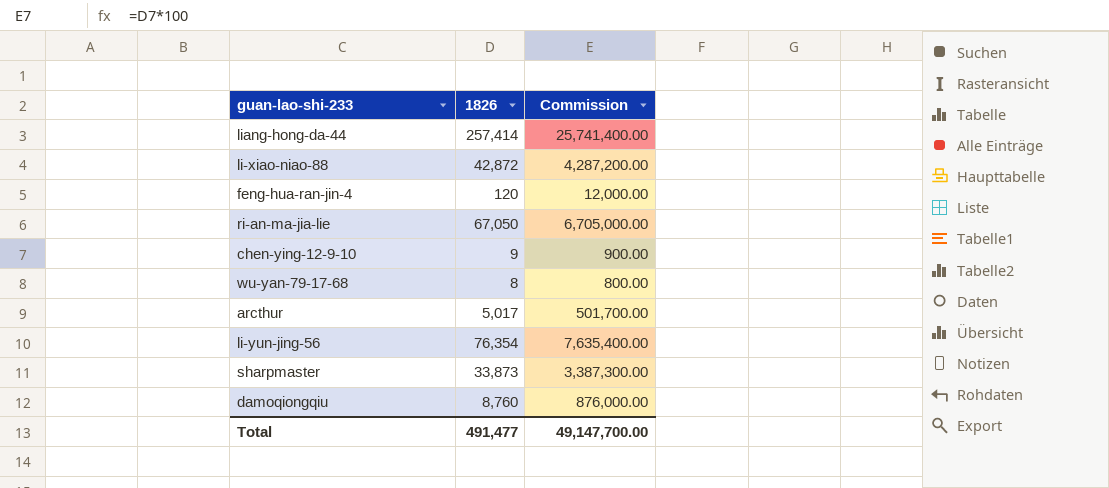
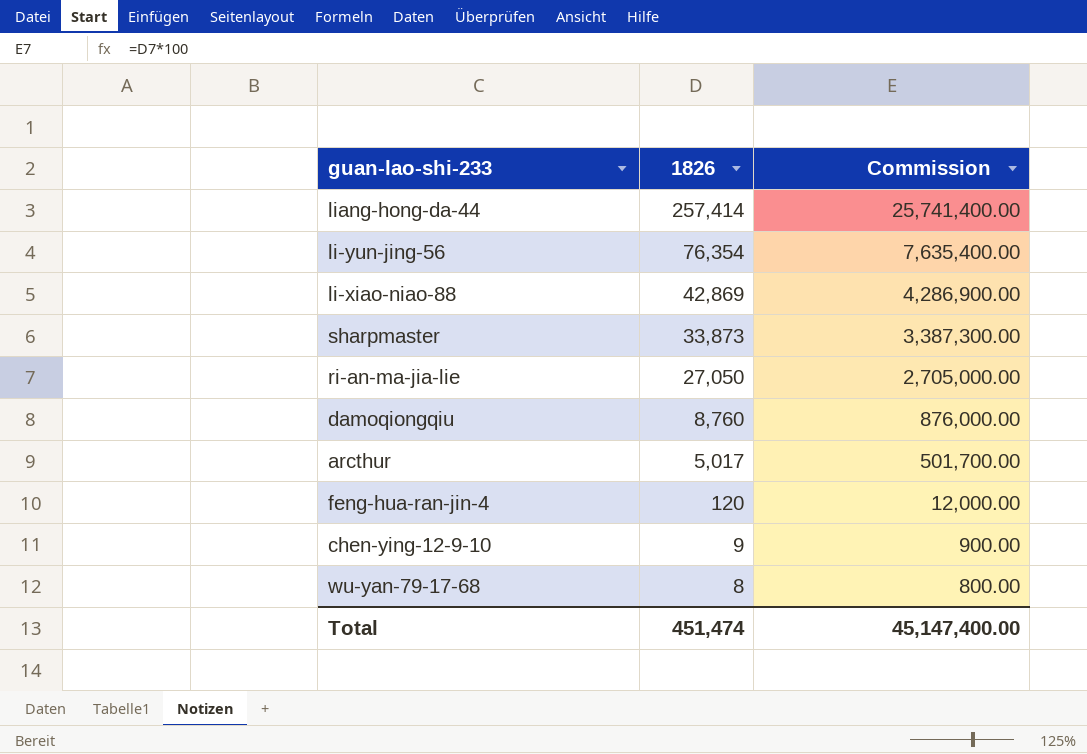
row order: none -> 1826 descending
li-xiao-niao-88 | 1826: 42,872 -> 42,869
li-xiao-niao-88 | Commission: 4,287,200.00 -> 4,286,900.00
ri-an-ma-jia-lie | 1826: 67,050 -> 27,050
ri-an-ma-jia-lie | Commission: 6,705,000.00 -> 2,705,000.00
Total | 1826: 491,477 -> 451,474
Total | Commission: 49,147,700.00 -> 45,147,400.00

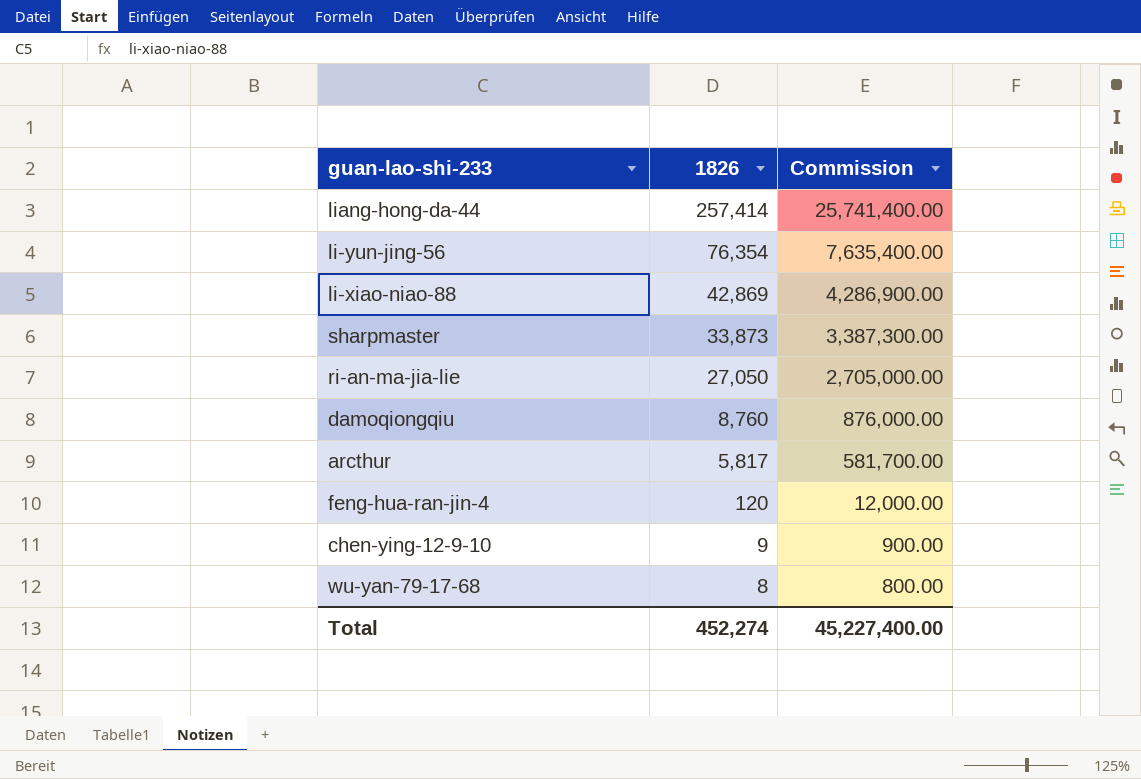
arcthur | 1826: 5,017 -> 5,817
arcthur | Commission: 501,700.00 -> 581,700.00
Total | 1826: 451,474 -> 452,274
Total | Commission: 45,147,400.00 -> 45,227,400.00

